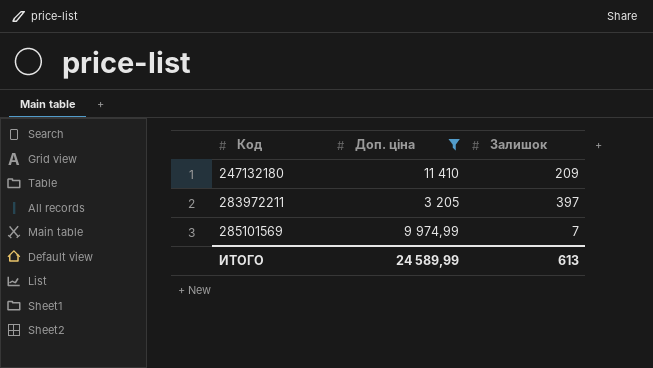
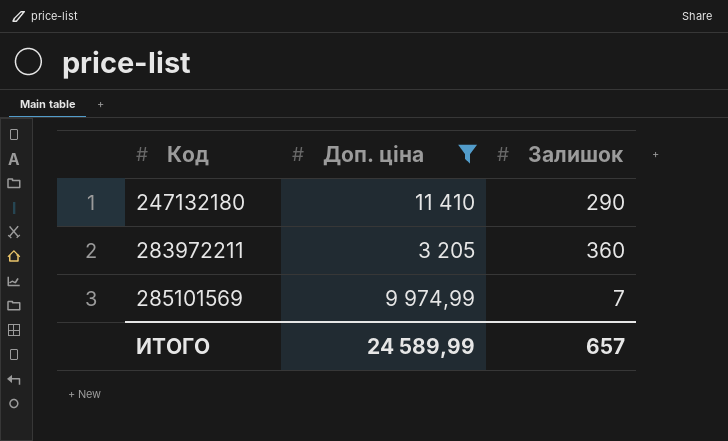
247132180 | Залишок: 209 -> 290
283972211 | Залишок: 397 -> 360
ИТОГО | Залишок: 613 -> 657

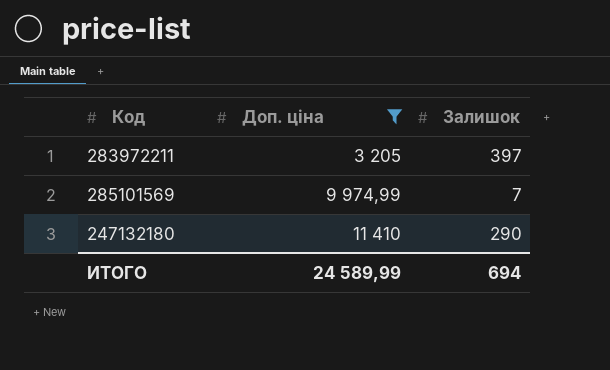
row order: Код ascending -> Доп. ціна ascending
283972211 | Залишок: 360 -> 397
ИТОГО | Залишок: 657 -> 694

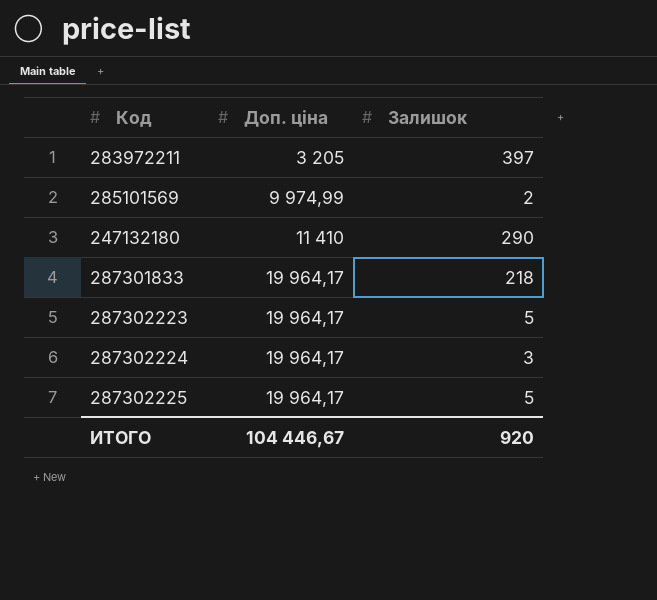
filter: Доп. ціна != 19 964,17 -> none
285101569 | Залишок: 7 -> 2
ИТОГО | Доп. ціна: 24 589,99 -> 104 446,67
ИТОГО | Залишок: 694 -> 920

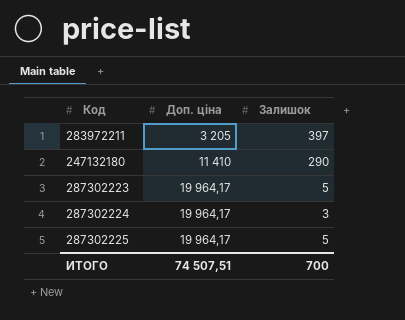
row 285101569: 9 974,99 | 2 -> none
row 287301833: 19 964,17 | 218 -> none
ИТОГО | Доп. ціна: 104 446,67 -> 74 507,51
ИТОГО | Залишок: 920 -> 700

